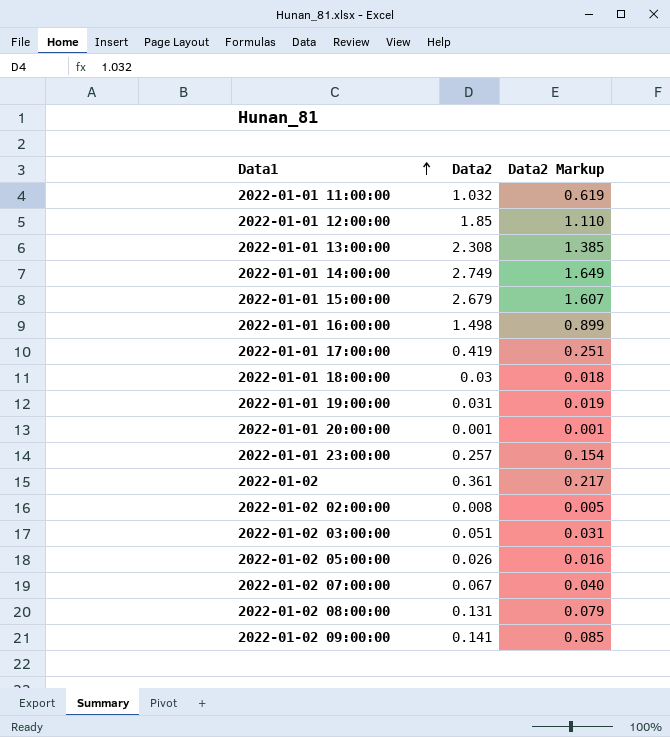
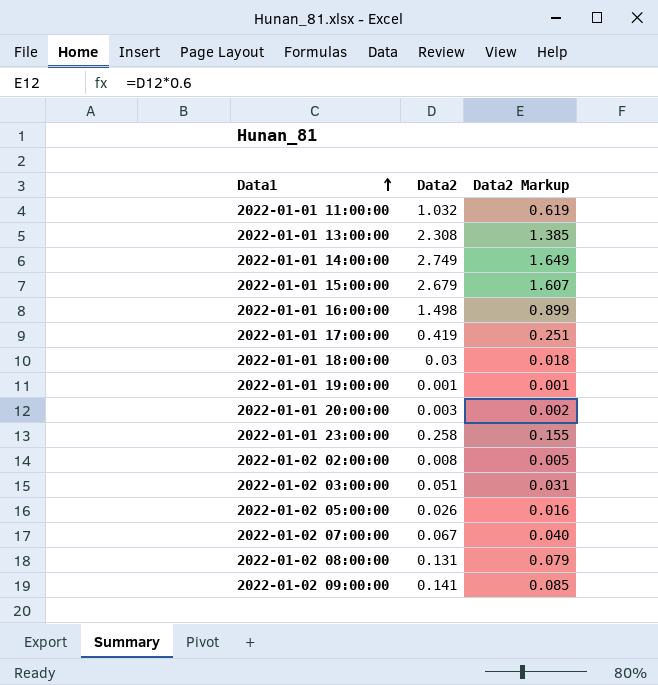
row 2022-01-01 12:00:00: 1.85 | 1.110 -> none
row 2022-01-02: 0.361 | 0.217 -> none
2022-01-01 19:00:00 | Data2: 0.031 -> 0.001
2022-01-01 19:00:00 | Data2 Markup: 0.019 -> 0.001
2022-01-01 20:00:00 | Data2: 0.001 -> 0.003
2022-01-01 20:00:00 | Data2 Markup: 0.001 -> 0.002
2022-01-01 23:00:00 | Data2: 0.257 -> 0.258
2022-01-01 23:00:00 | Data2 Markup: 0.154 -> 0.155

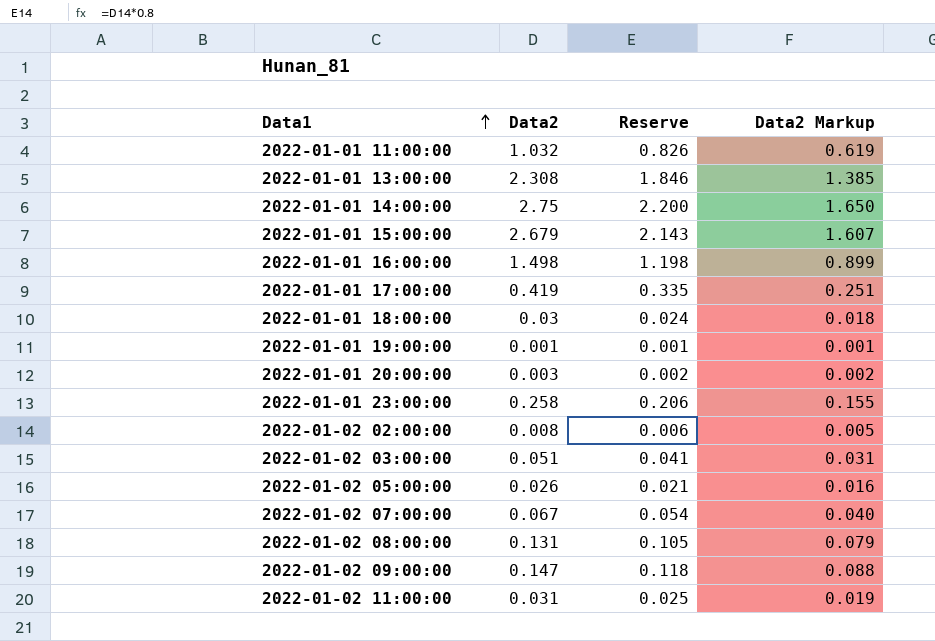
column Reserve | formula: none -> [Data2] * 0.8
2022-01-01 14:00:00 | Data2: 2.749 -> 2.75
2022-01-01 14:00:00 | Data2 Markup: 1.649 -> 1.650
2022-01-02 09:00:00 | Data2: 0.141 -> 0.147
2022-01-02 09:00:00 | Data2 Markup: 0.085 -> 0.088
row 2022-01-02 11:00:00: none -> 0.031 | 0.025 | 0.019

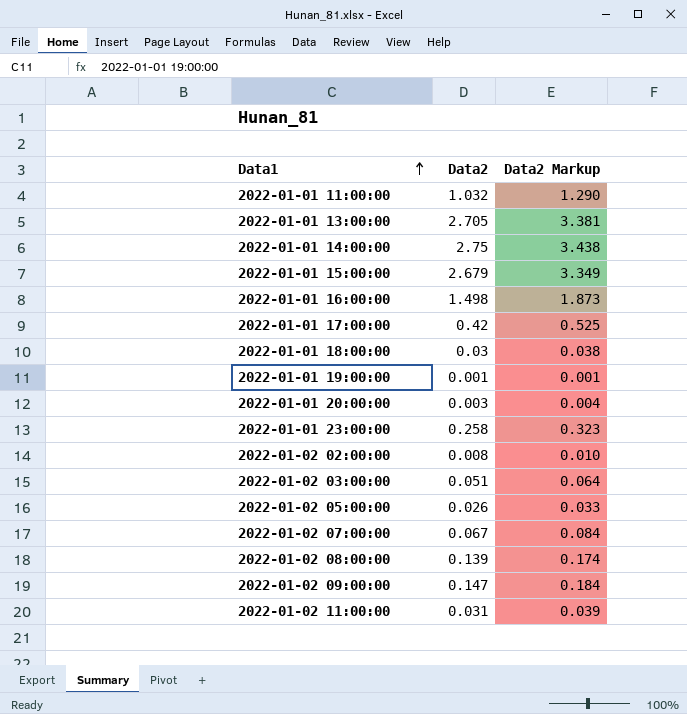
column Reserve | formula: [Data2] * 0.8 -> none
column Data2 Markup | formula: [Data2] * 0.6 -> [Data2] * 1.25
2022-01-01 13:00:00 | Data2: 2.308 -> 2.705
2022-01-01 17:00:00 | Data2: 0.419 -> 0.42
2022-01-02 08:00:00 | Data2: 0.131 -> 0.139

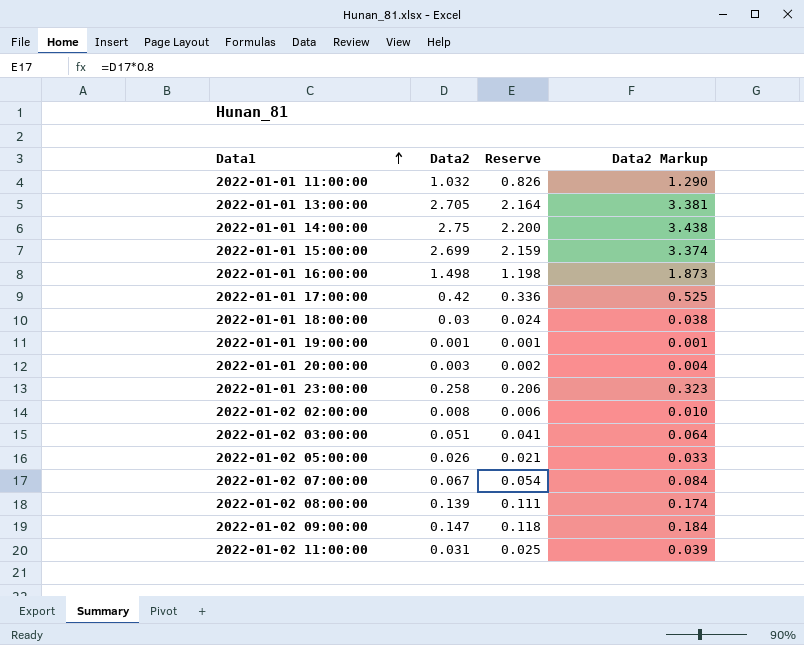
column Reserve | formula: none -> [Data2] * 0.8
2022-01-01 15:00:00 | Data2: 2.679 -> 2.699
2022-01-01 15:00:00 | Data2 Markup: 3.349 -> 3.374

